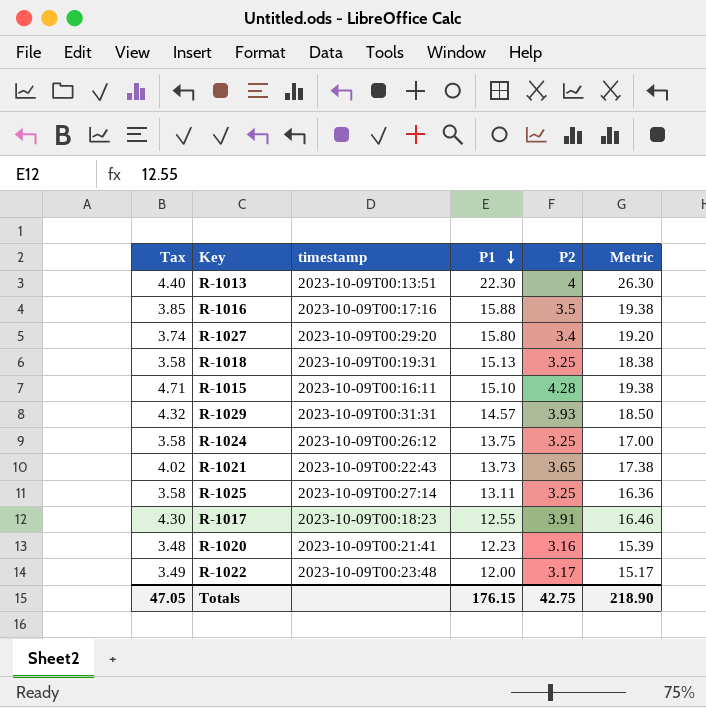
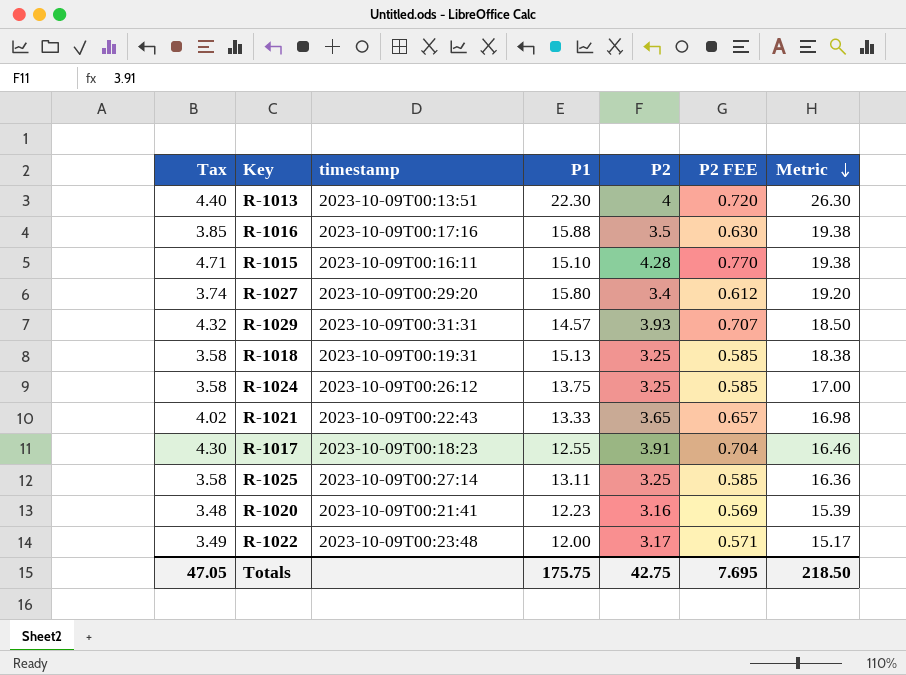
row order: P1 descending -> Metric descending
column P2 FEE | formula: none -> [P2] * 0.18
R-1021 | P1: 13.73 -> 13.33
R-1021 | Metric: 17.38 -> 16.98
Totals | P1: 176.15 -> 175.75
Totals | Metric: 218.90 -> 218.50

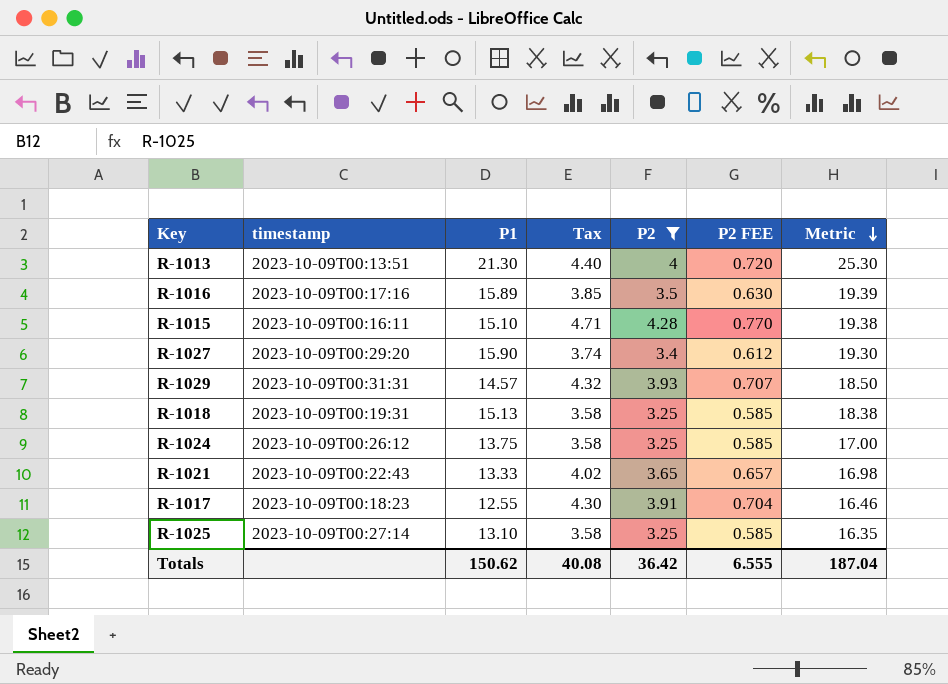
filter: none -> P2 >= 3.25
column Tax | position: 1 -> 4
R-1013 | P1: 22.30 -> 21.30
R-1013 | Metric: 26.30 -> 25.30
R-1016 | P1: 15.88 -> 15.89
R-1016 | Metric: 19.38 -> 19.39
R-1027 | P1: 15.80 -> 15.90
R-1027 | Metric: 19.20 -> 19.30
R-1025 | P1: 13.11 -> 13.10
R-1025 | Metric: 16.36 -> 16.35
Totals | P1: 175.75 -> 150.62
Totals | Tax: 47.05 -> 40.08
Totals | P2: 42.75 -> 36.42
Totals | P2 FEE: 7.695 -> 6.555
Totals | Metric: 218.50 -> 187.04

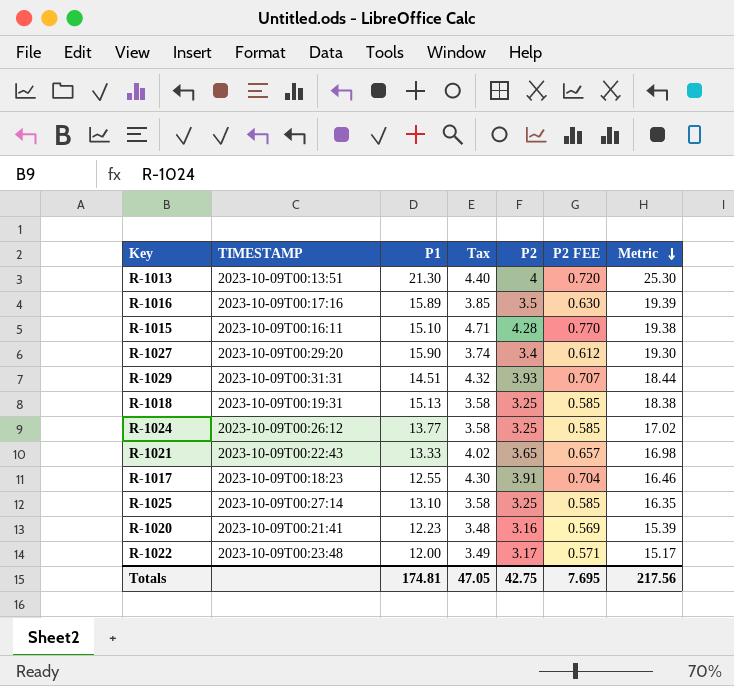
filter: P2 >= 3.25 -> none
column name: timestamp -> TIMESTAMP
R-1029 | P1: 14.57 -> 14.51
R-1029 | Metric: 18.50 -> 18.44
R-1024 | P1: 13.75 -> 13.77
R-1024 | Metric: 17.00 -> 17.02
Totals | P1: 150.62 -> 174.81
Totals | Tax: 40.08 -> 47.05
Totals | P2: 36.42 -> 42.75
Totals | P2 FEE: 6.555 -> 7.695
Totals | Metric: 187.04 -> 217.56

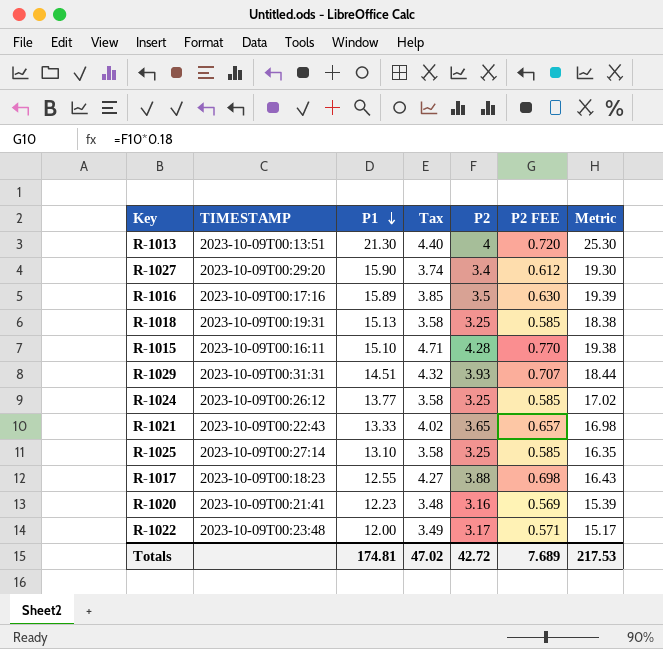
row order: Metric descending -> P1 descending
R-1017 | Tax: 4.30 -> 4.27
R-1017 | P2: 3.91 -> 3.88
R-1017 | P2 FEE: 0.704 -> 0.698
R-1017 | Metric: 16.46 -> 16.43
Totals | Tax: 47.05 -> 47.02
Totals | P2: 42.75 -> 42.72
Totals | P2 FEE: 7.695 -> 7.689
Totals | Metric: 217.56 -> 217.53

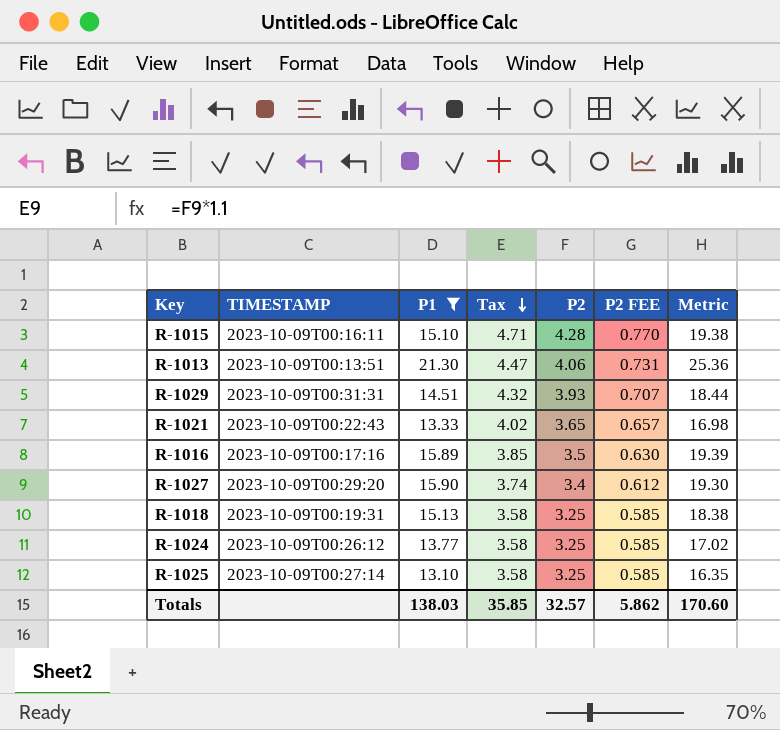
filter: none -> P1 >= 13.10
row order: P1 descending -> Tax descending
R-1013 | Tax: 4.40 -> 4.47
R-1013 | P2: 4 -> 4.06
R-1013 | P2 FEE: 0.720 -> 0.731
R-1013 | Metric: 25.30 -> 25.36
Totals | P1: 174.81 -> 138.03
Totals | Tax: 47.02 -> 35.85
Totals | P2: 42.72 -> 32.57
Totals | P2 FEE: 7.689 -> 5.862
Totals | Metric: 217.53 -> 170.60

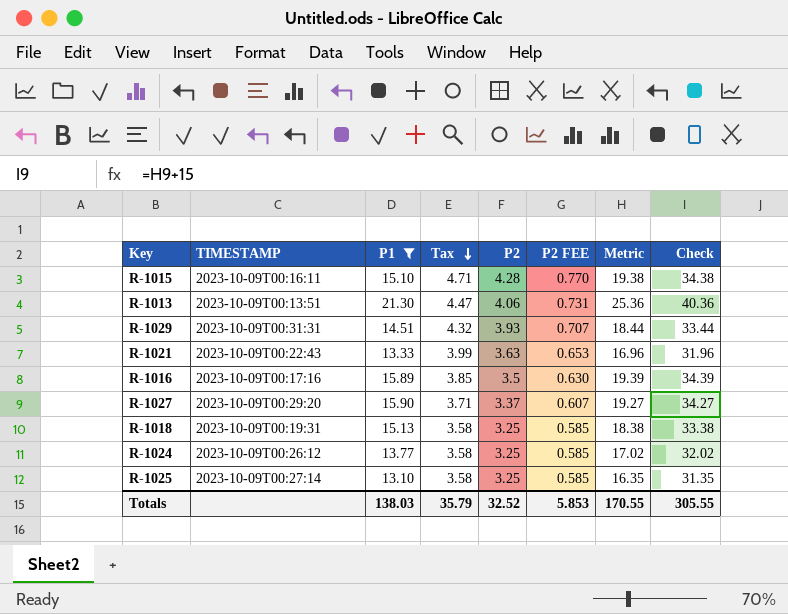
column Check | formula: none -> [Metric] + 15
R-1021 | Tax: 4.02 -> 3.99
R-1021 | P2: 3.65 -> 3.63
R-1021 | P2 FEE: 0.657 -> 0.653
R-1021 | Metric: 16.98 -> 16.96
R-1027 | Tax: 3.74 -> 3.71
R-1027 | P2: 3.4 -> 3.37
R-1027 | P2 FEE: 0.612 -> 0.607
R-1027 | Metric: 19.30 -> 19.27
Totals | Tax: 35.85 -> 35.79
Totals | P2: 32.57 -> 32.52
Totals | P2 FEE: 5.862 -> 5.853
Totals | Metric: 170.60 -> 170.55

